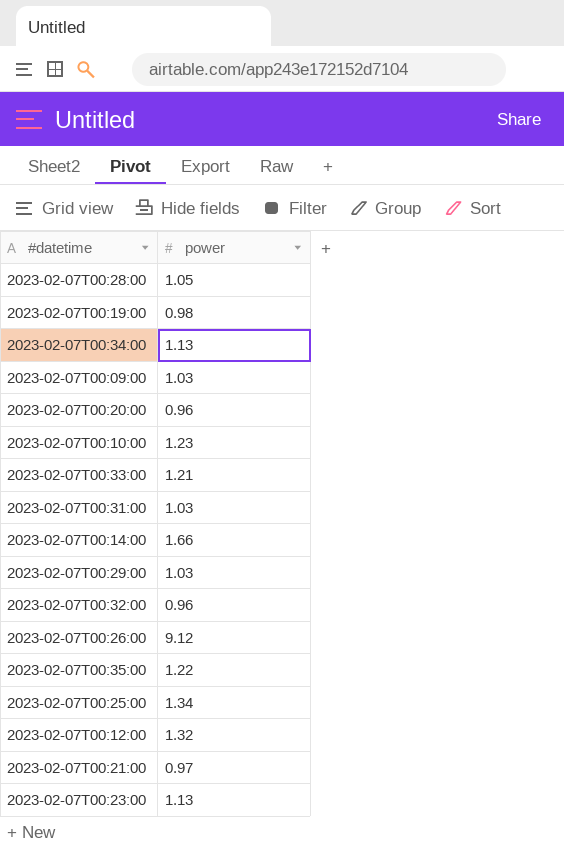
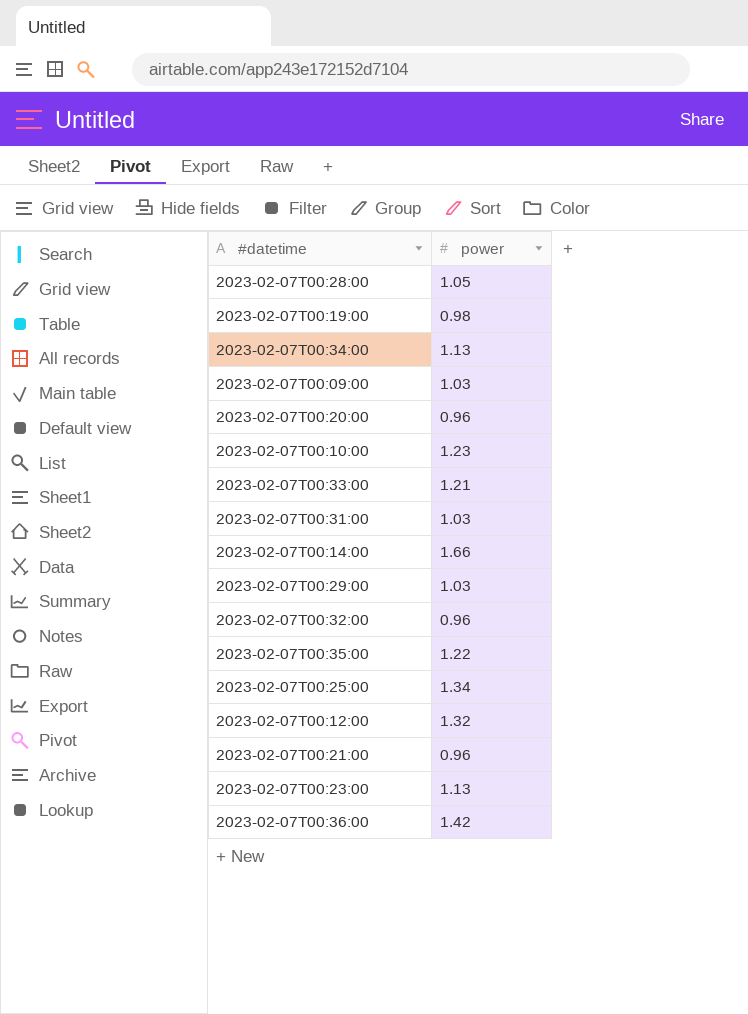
row 2023-02-07T00:26:00: 9.12 -> none
2023-02-07T00:21:00 | power: 0.97 -> 0.96
row 2023-02-07T00:36:00: none -> 1.42

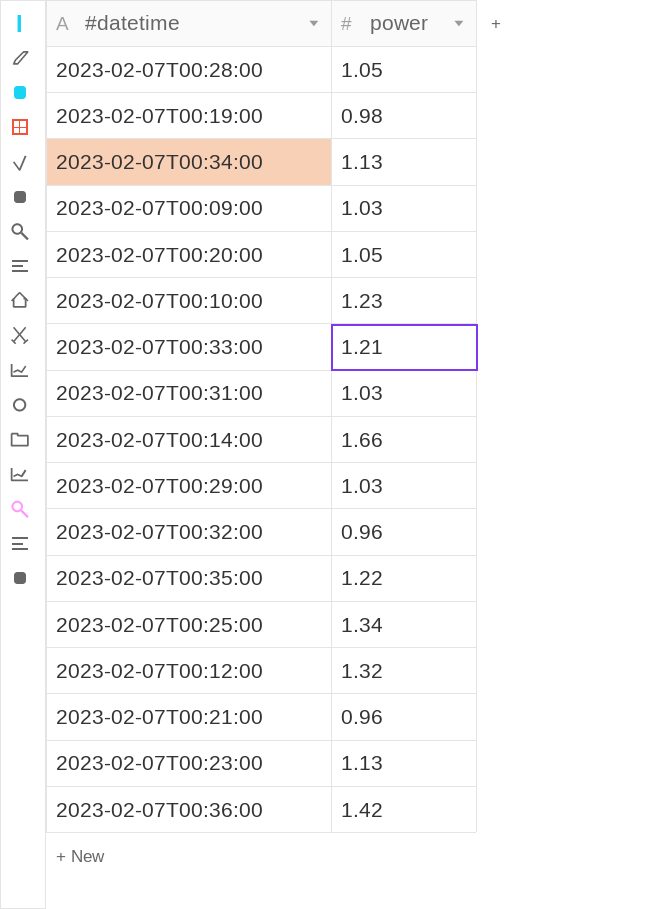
2023-02-07T00:20:00 | power: 0.96 -> 1.05

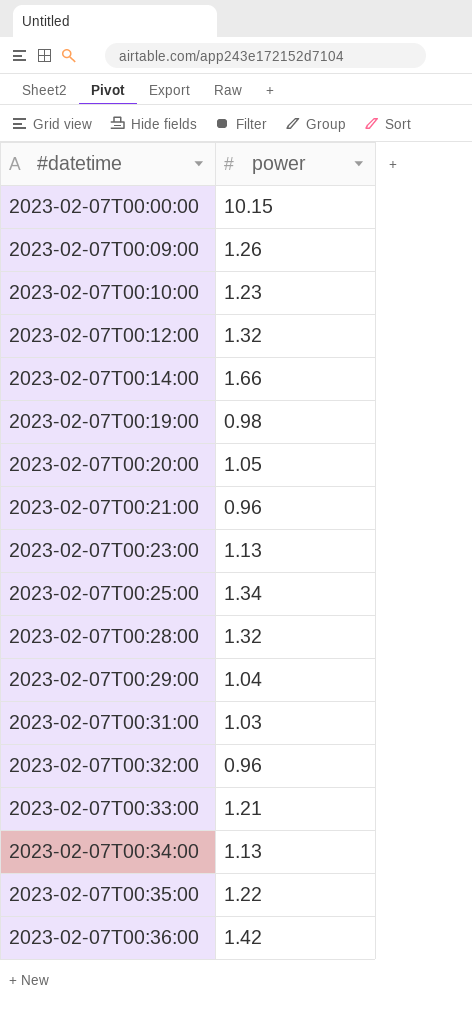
row order: none -> #datetime ascending
row 2023-02-07T00:00:00: none -> 10.15
2023-02-07T00:09:00 | power: 1.03 -> 1.26
2023-02-07T00:28:00 | power: 1.05 -> 1.32
2023-02-07T00:29:00 | power: 1.03 -> 1.04

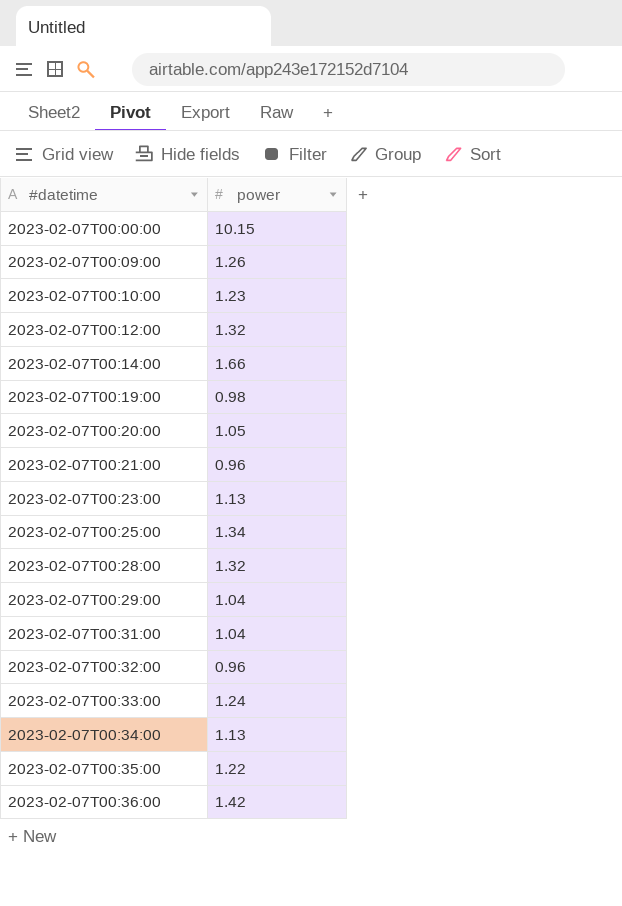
2023-02-07T00:31:00 | power: 1.03 -> 1.04
2023-02-07T00:33:00 | power: 1.21 -> 1.24

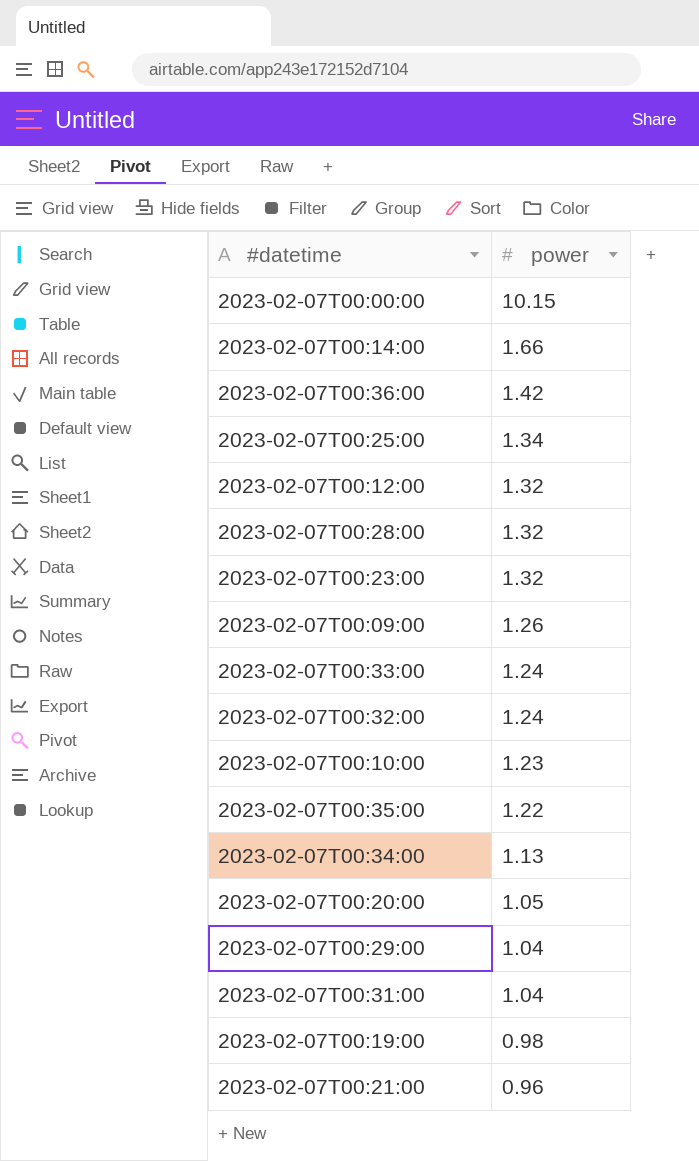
row order: #datetime ascending -> power descending
2023-02-07T00:23:00 | power: 1.13 -> 1.32
2023-02-07T00:32:00 | power: 0.96 -> 1.24

